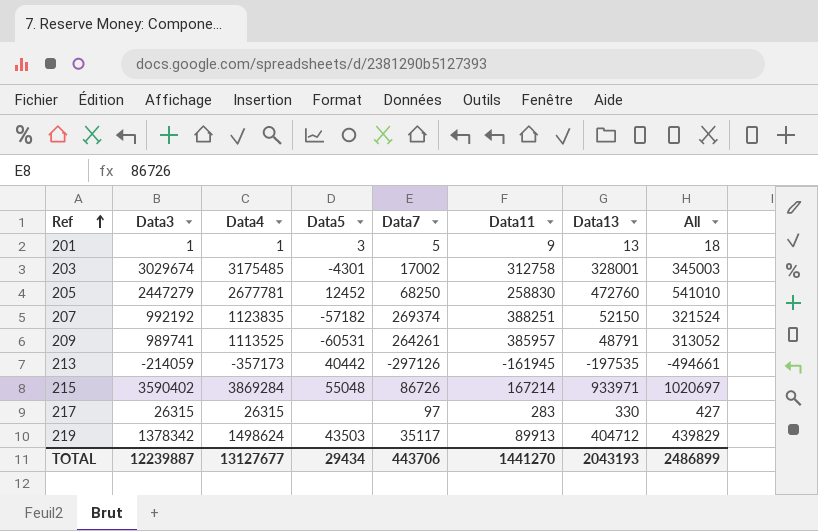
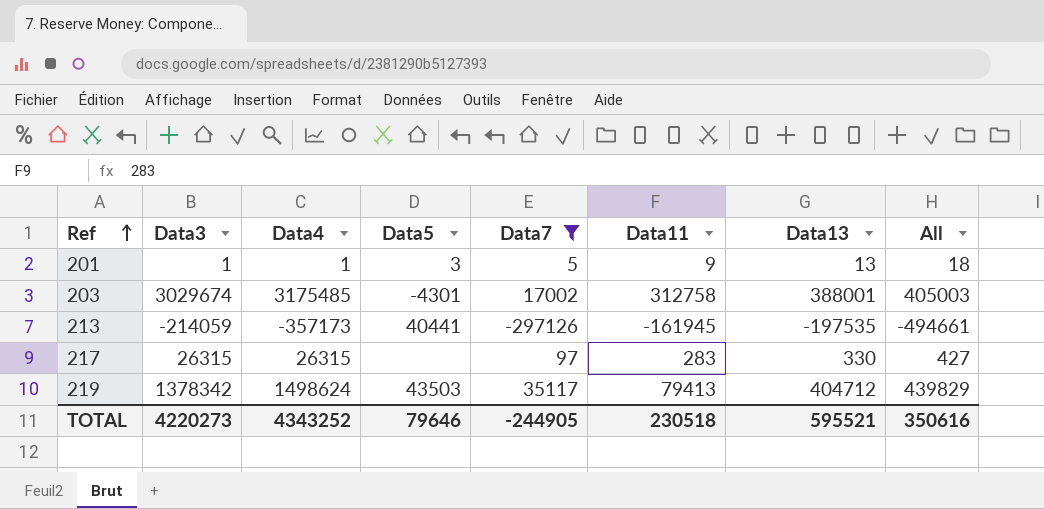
filter: none -> Data7 <= 35117
203 | Data13: 328001 -> 388001
203 | All: 345003 -> 405003
213 | Data5: 40442 -> 40441
219 | Data11: 89913 -> 79413
TOTAL | Data3: 12239887 -> 4220273
TOTAL | Data4: 13127677 -> 4343252
TOTAL | Data5: 29434 -> 79646
TOTAL | Data7: 443706 -> -244905
TOTAL | Data11: 1441270 -> 230518
TOTAL | Data13: 2043193 -> 595521
TOTAL | All: 2486899 -> 350616

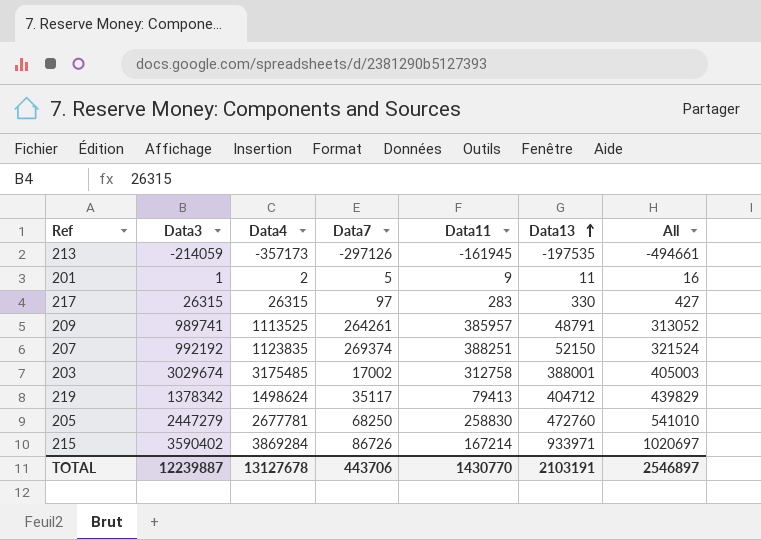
filter: Data7 <= 35117 -> none
row order: Ref ascending -> Data13 ascending
column Data5 | position: 4 -> none
201 | Data4: 1 -> 2
201 | Data13: 13 -> 11
201 | All: 18 -> 16
TOTAL | Data3: 4220273 -> 12239887
TOTAL | Data4: 4343252 -> 13127678
TOTAL | Data7: -244905 -> 443706
TOTAL | Data11: 230518 -> 1430770
TOTAL | Data13: 595521 -> 2103191
TOTAL | All: 350616 -> 2546897

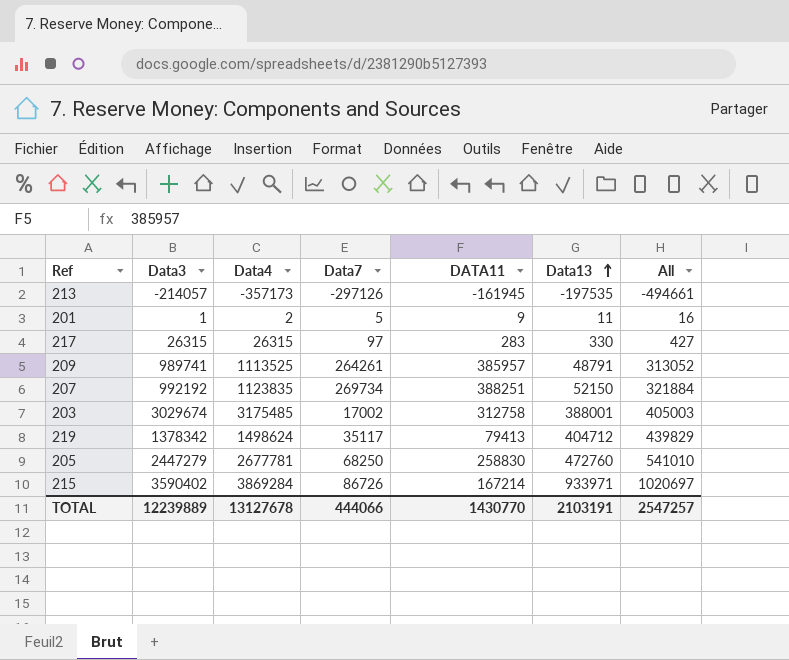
column name: Data11 -> DATA11
213 | Data3: -214059 -> -214057
207 | Data7: 269374 -> 269734
207 | All: 321524 -> 321884
TOTAL | Data3: 12239887 -> 12239889
TOTAL | Data7: 443706 -> 444066
TOTAL | All: 2546897 -> 2547257

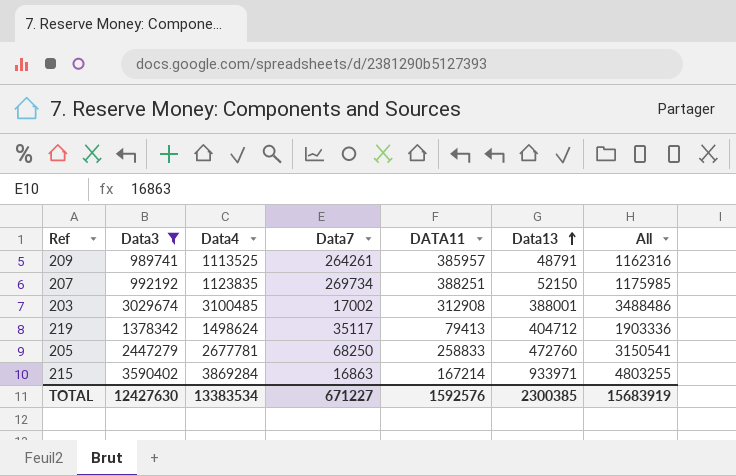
filter: none -> Data3 >= 989741
column All | formula: [Data7] + [Data13] -> [Data4] + [Data13]
203 | Data4: 3175485 -> 3100485
203 | DATA11: 312758 -> 312908
205 | DATA11: 258830 -> 258833
215 | Data7: 86726 -> 16863
TOTAL | Data3: 12239889 -> 12427630
TOTAL | Data4: 13127678 -> 13383534
TOTAL | Data7: 444066 -> 671227
TOTAL | DATA11: 1430770 -> 1592576
TOTAL | Data13: 2103191 -> 2300385
TOTAL | All: 2547257 -> 15683919

